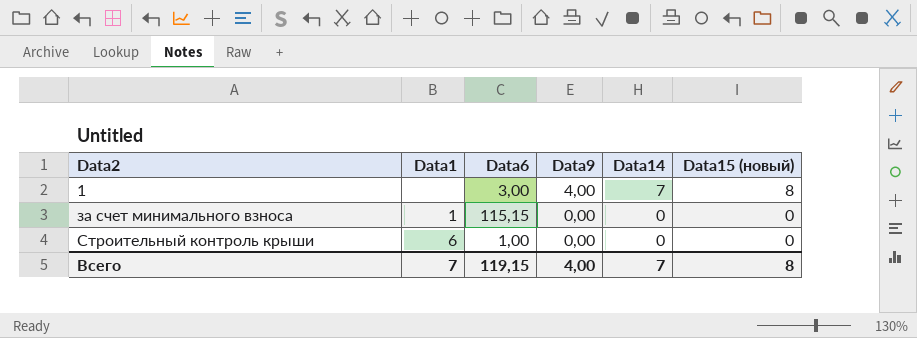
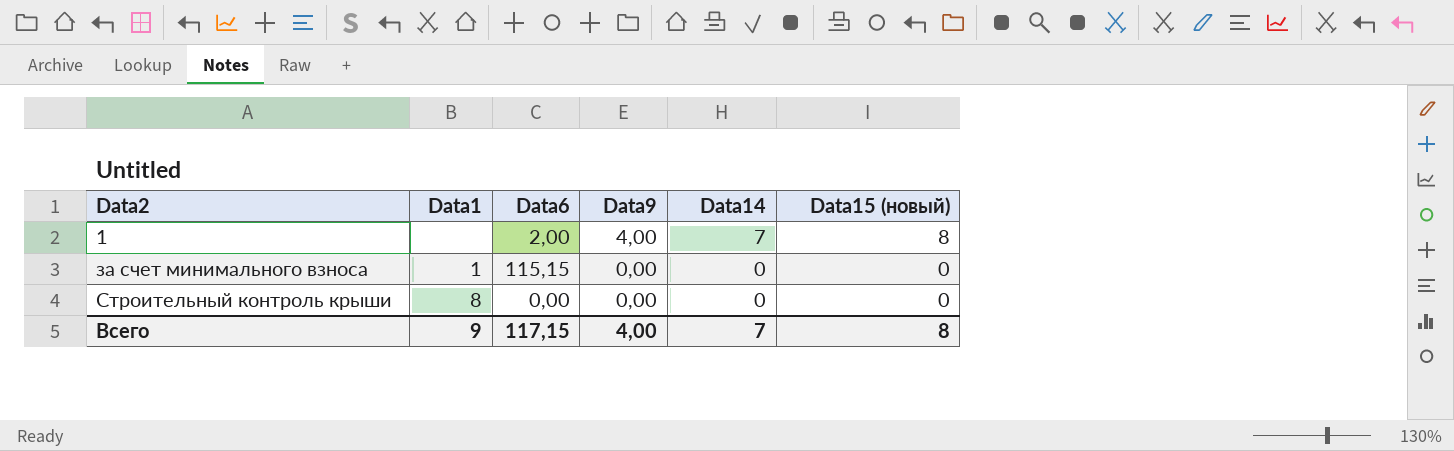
1 | Data6: 3,00 -> 2,00
Строительный контроль крыши | Data1: 6 -> 8
Строительный контроль крыши | Data6: 1,00 -> 0,00
Всего | Data1: 7 -> 9
Всего | Data6: 119,15 -> 117,15

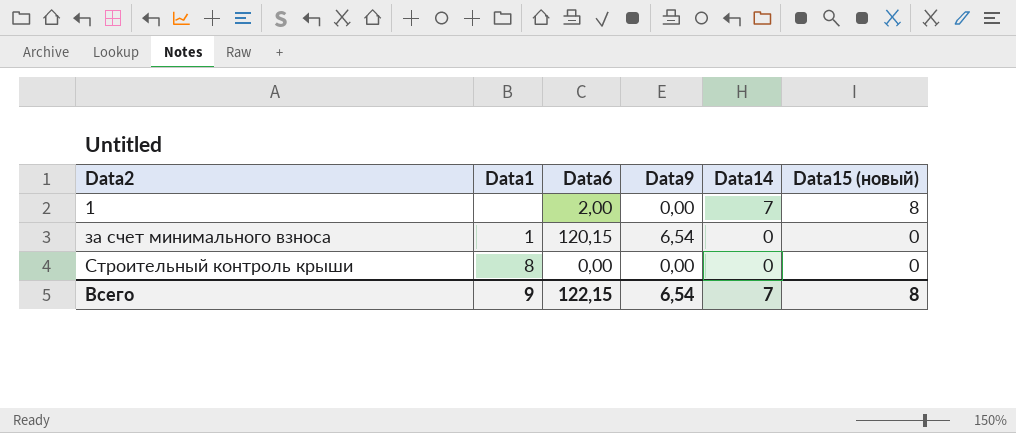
1 | Data9: 4,00 -> 0,00
за счет минимального взноса | Data6: 115,15 -> 120,15
за счет минимального взноса | Data9: 0,00 -> 6,54
Всего | Data6: 117,15 -> 122,15
Всего | Data9: 4,00 -> 6,54

